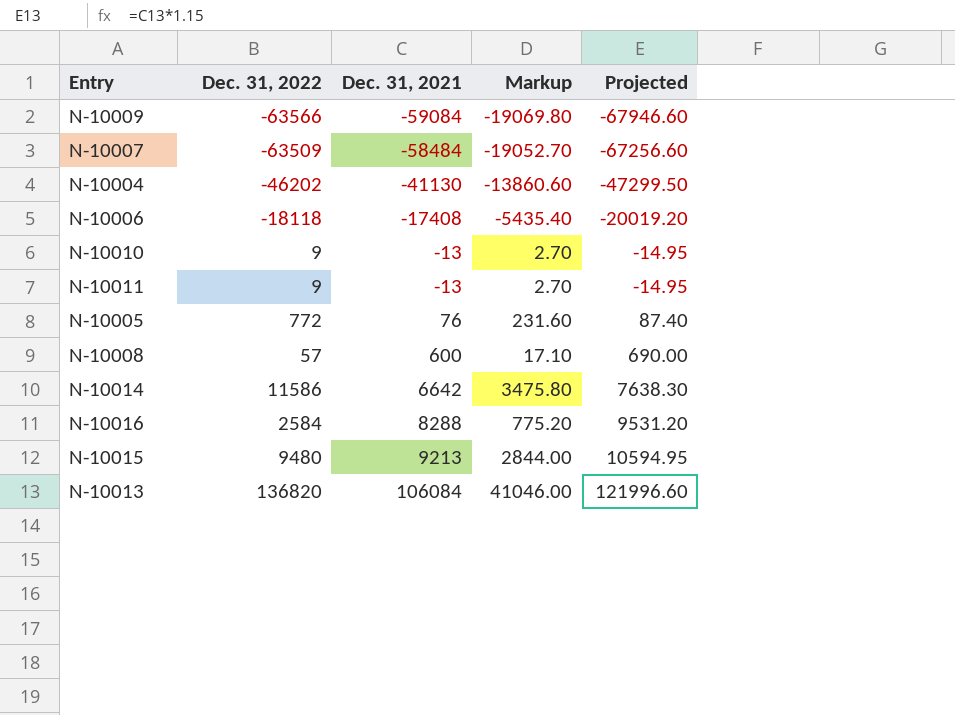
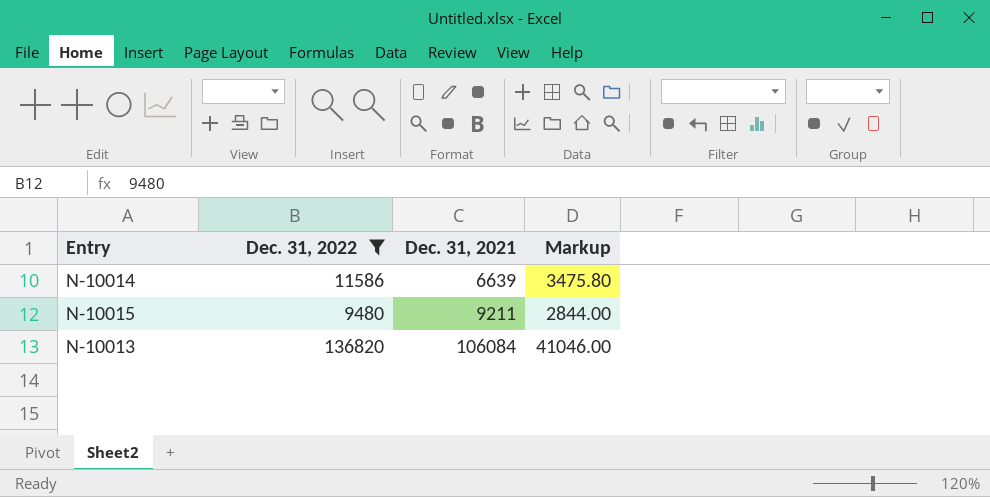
filter: none -> Dec. 31, 2022 >= 9480
column Projected | formula: [Dec. 31, 2021] * 1.15 -> none
N-10014 | Dec. 31, 2021: 6642 -> 6639
N-10015 | Dec. 31, 2021: 9213 -> 9211

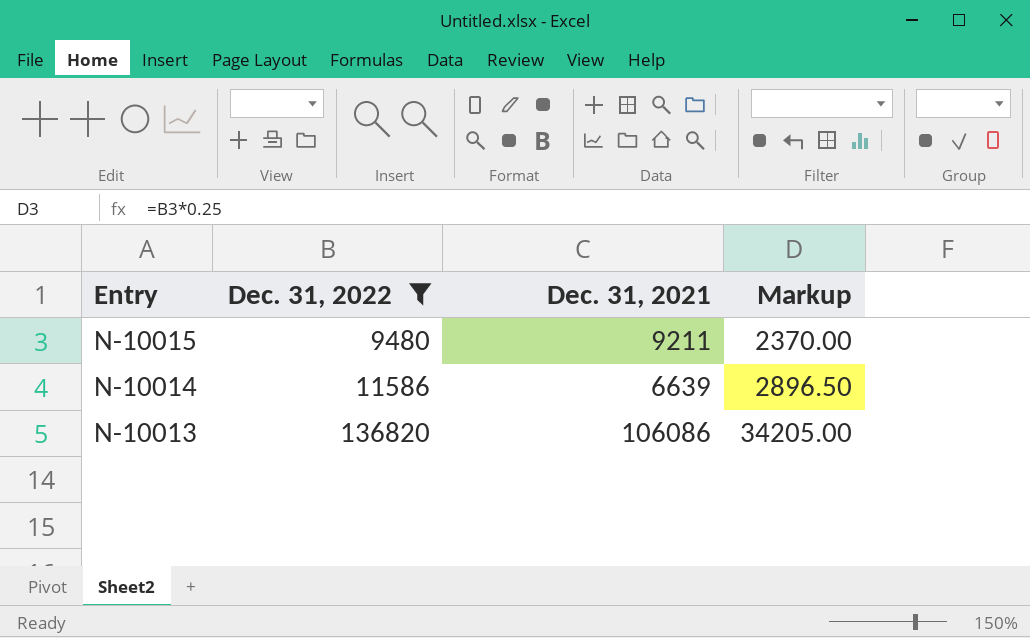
row order: Dec. 31, 2021 ascending -> Entry descending
column Markup | formula: [Dec. 31, 2022] * 0.3 -> [Dec. 31, 2022] * 0.25
N-10013 | Dec. 31, 2021: 106084 -> 106086

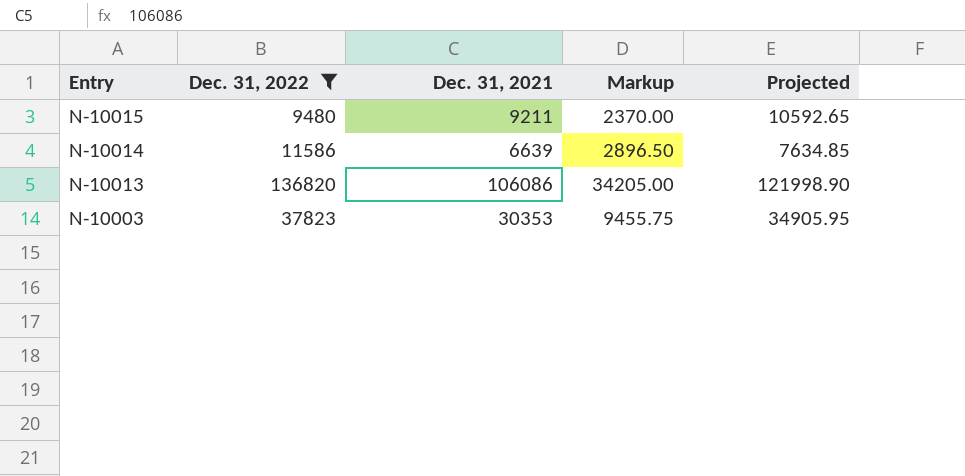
column Projected | formula: none -> [Dec. 31, 2021] * 1.15
row N-10003: none -> 37823 | 30353 | 9455.75 | 34905.95

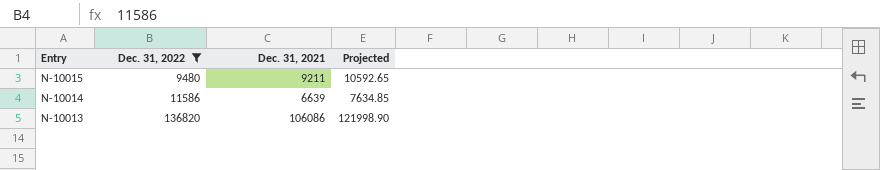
column Markup | formula: [Dec. 31, 2022] * 0.25 -> none
row N-10003: 37823 | 30353 | 9455.75 | 34905.95 -> none

